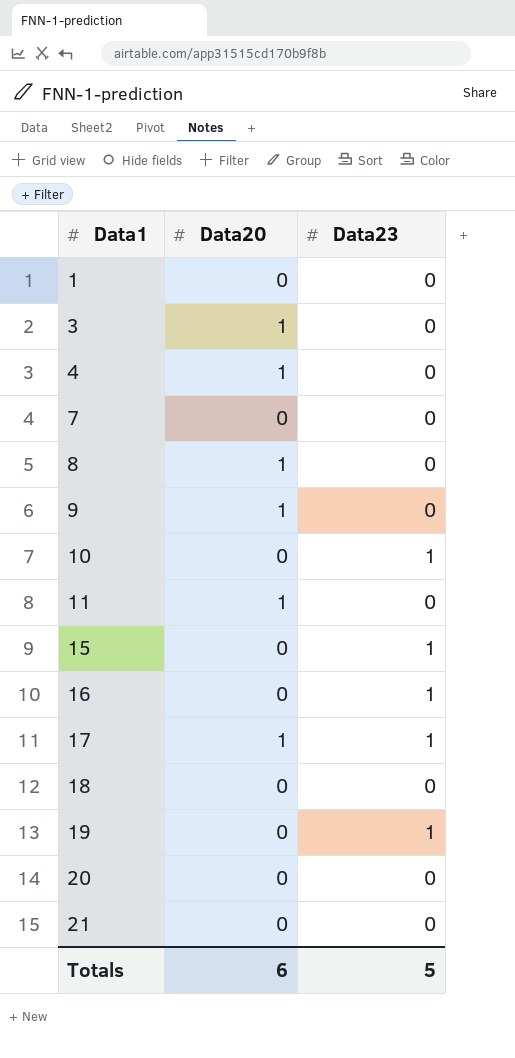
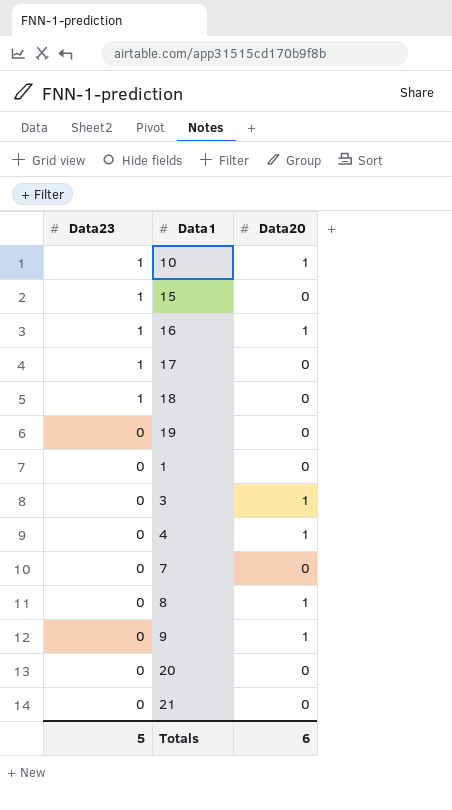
row order: Data1 ascending -> Data23 descending
column Data23 | position: 3 -> 1
row 11: 1 | 0 -> none
10 | Data20: 0 -> 1
16 | Data20: 0 -> 1
17 | Data20: 1 -> 0
18 | Data23: 0 -> 1
19 | Data23: 1 -> 0

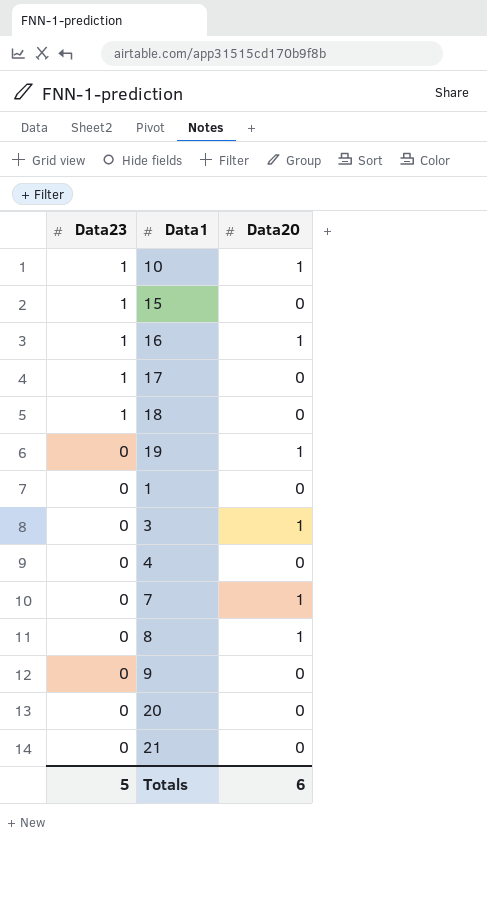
19 | Data20: 0 -> 1
4 | Data20: 1 -> 0
7 | Data20: 0 -> 1
9 | Data20: 1 -> 0

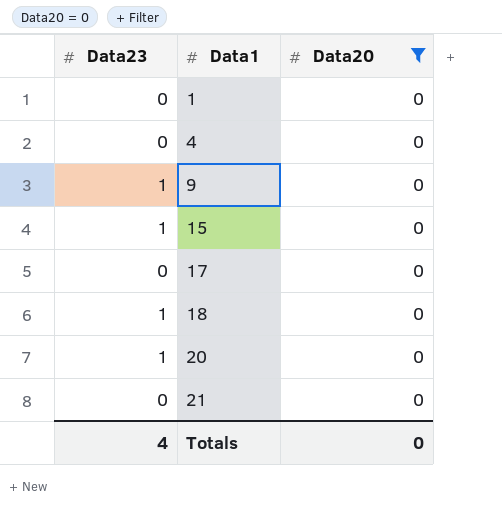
filter: none -> Data20 = 0
row order: Data23 descending -> Data1 ascending
9 | Data23: 0 -> 1
17 | Data23: 1 -> 0
20 | Data23: 0 -> 1
Totals | Data23: 5 -> 4
Totals | Data20: 6 -> 0

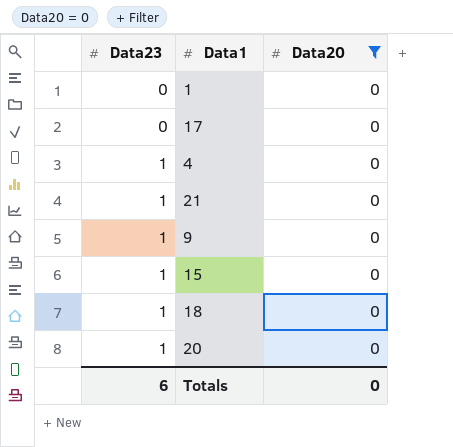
row order: Data1 ascending -> Data23 ascending
4 | Data23: 0 -> 1
21 | Data23: 0 -> 1
Totals | Data23: 4 -> 6

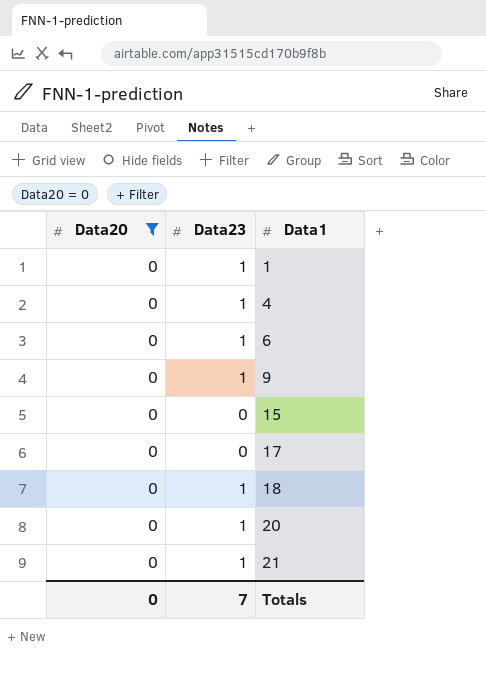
row order: Data23 ascending -> Data1 ascending
column Data20 | position: 3 -> 1
1 | Data23: 0 -> 1
row 6: none -> 0 | 1
15 | Data23: 1 -> 0
Totals | Data23: 6 -> 7

